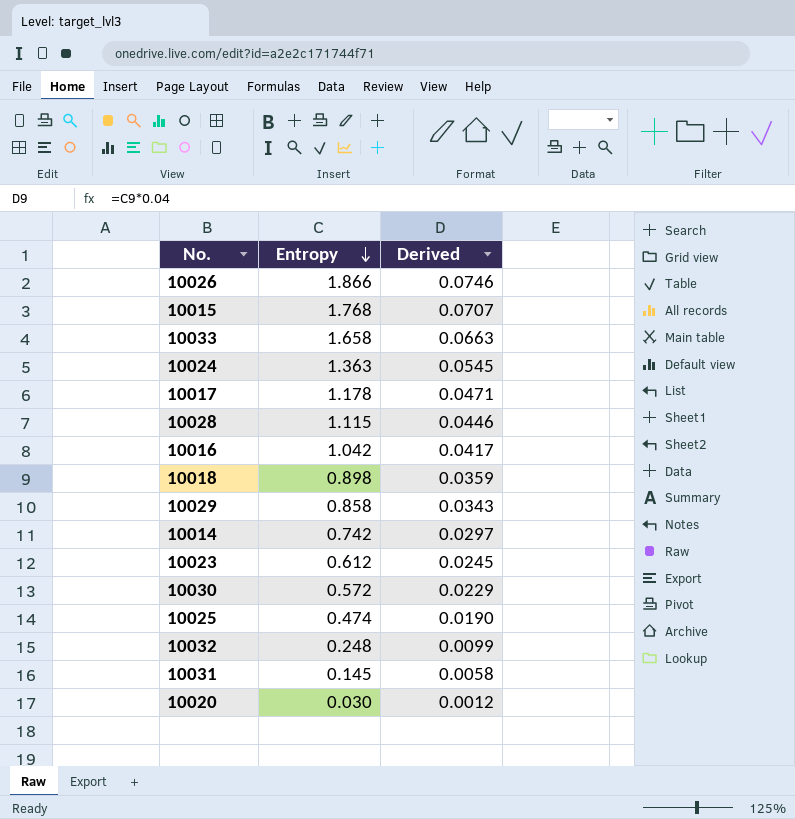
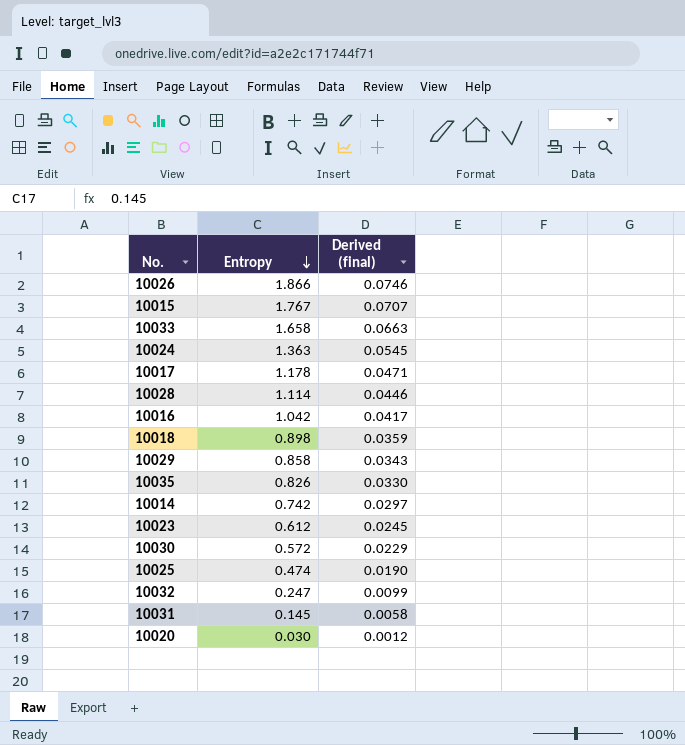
column name: Derived -> Derived (final)
10015 | Entropy: 1.768 -> 1.767
10028 | Entropy: 1.115 -> 1.114
row 10035: none -> 0.826 | 0.0330
10032 | Entropy: 0.248 -> 0.247

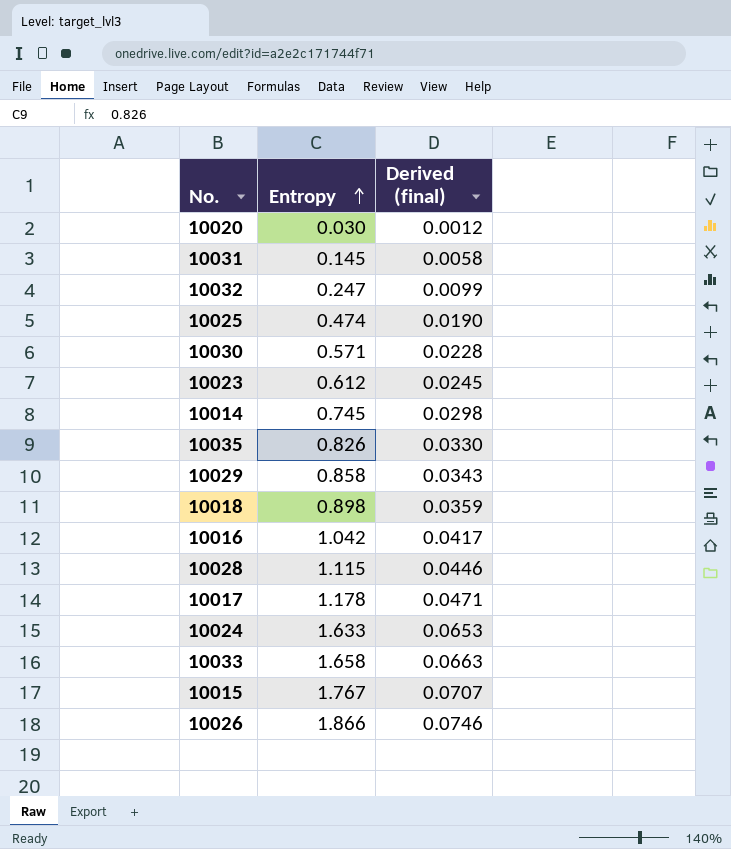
row order: Entropy descending -> Entropy ascending
10030 | Entropy: 0.572 -> 0.571
10030 | Derived (final): 0.0229 -> 0.0228
10014 | Entropy: 0.742 -> 0.745
10014 | Derived (final): 0.0297 -> 0.0298
10028 | Entropy: 1.114 -> 1.115
10024 | Entropy: 1.363 -> 1.633
10024 | Derived (final): 0.0545 -> 0.0653

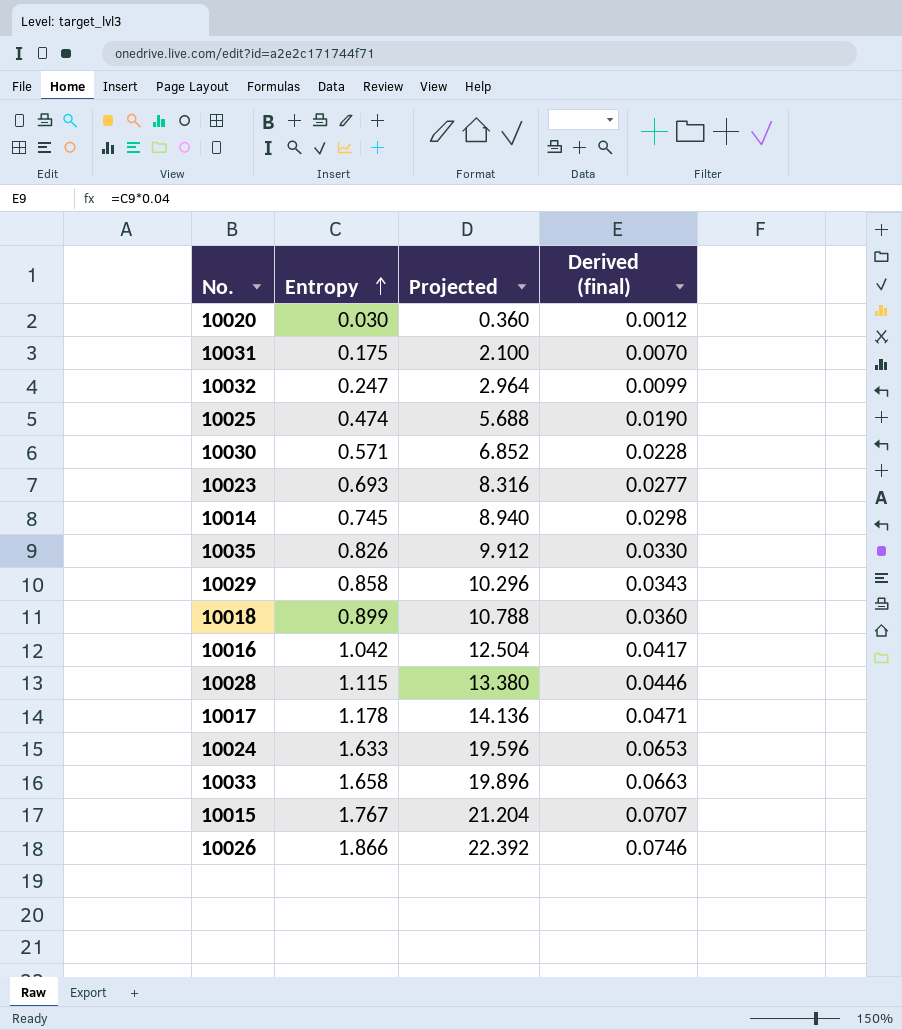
column Projected | formula: none -> [Entropy] * 12
10031 | Entropy: 0.145 -> 0.175
10031 | Derived (final): 0.0058 -> 0.0070
10023 | Entropy: 0.612 -> 0.693
10023 | Derived (final): 0.0245 -> 0.0277
10018 | Entropy: 0.898 -> 0.899
10018 | Derived (final): 0.0359 -> 0.0360

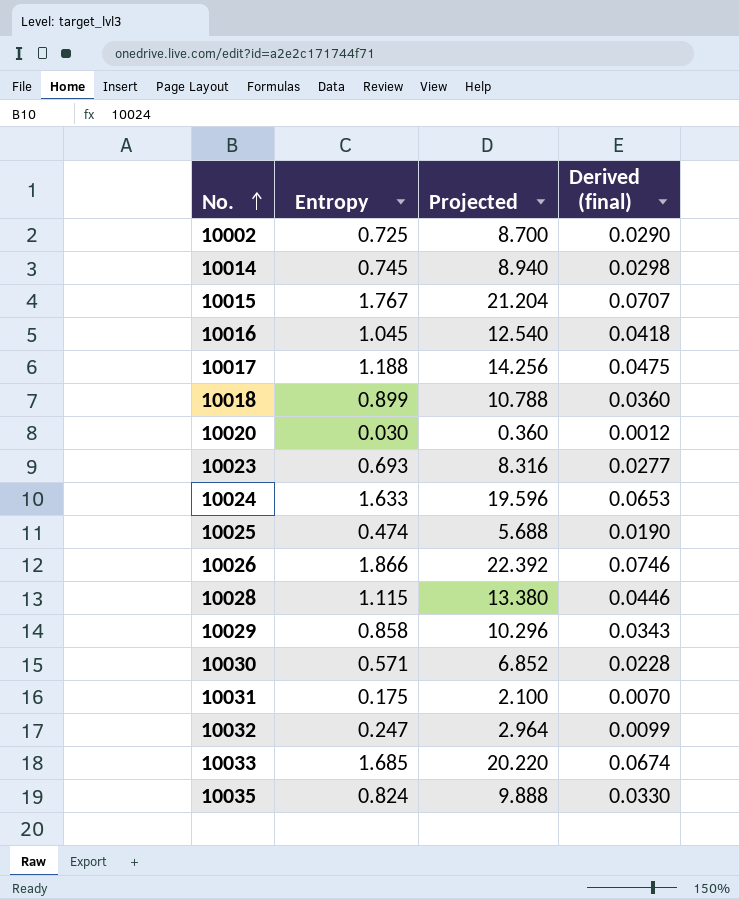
row order: Entropy ascending -> No. ascending
row 10002: none -> 0.725 | 8.700 | 0.0290
10016 | Entropy: 1.042 -> 1.045
10016 | Projected: 12.504 -> 12.540
10016 | Derived (final): 0.0417 -> 0.0418
10017 | Entropy: 1.178 -> 1.188
10017 | Projected: 14.136 -> 14.256
10017 | Derived (final): 0.0471 -> 0.0475
10033 | Entropy: 1.658 -> 1.685
10033 | Projected: 19.896 -> 20.220
10033 | Derived (final): 0.0663 -> 0.0674
10035 | Entropy: 0.826 -> 0.824
10035 | Projected: 9.912 -> 9.888

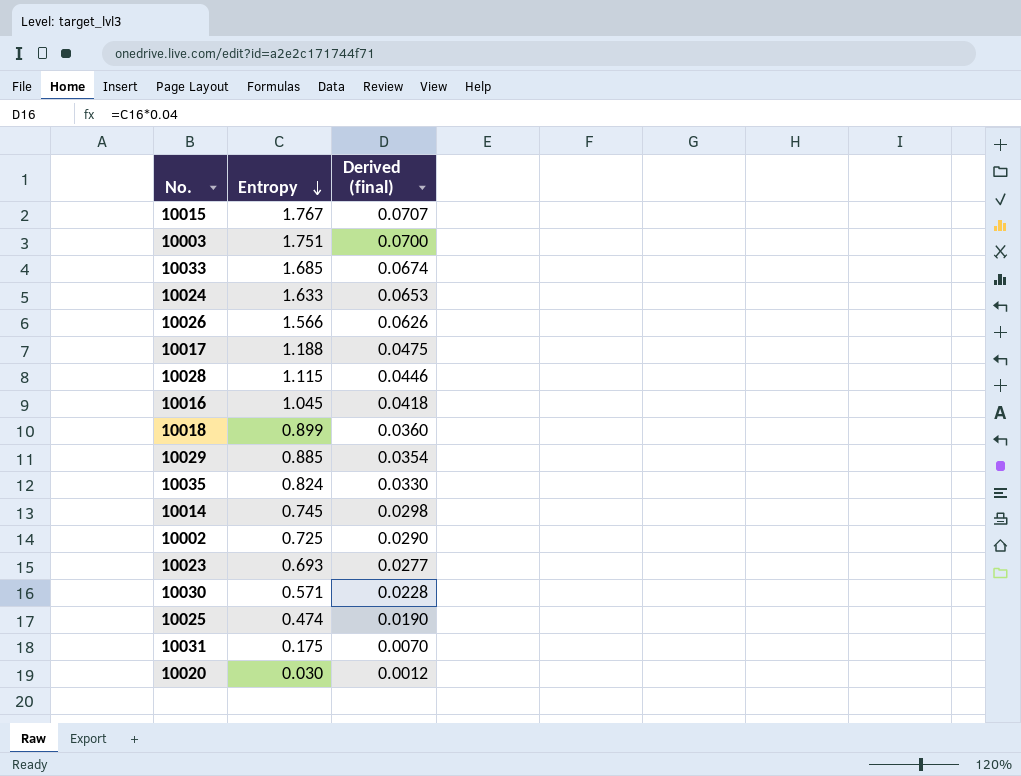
row order: No. ascending -> Entropy descending
column Projected | formula: [Entropy] * 12 -> none
row 10032: 0.247 | 2.964 | 0.0099 -> none
row 10003: none -> 1.751 | 0.0700
10026 | Entropy: 1.866 -> 1.566
10026 | Derived (final): 0.0746 -> 0.0626
10029 | Entropy: 0.858 -> 0.885
10029 | Derived (final): 0.0343 -> 0.0354

